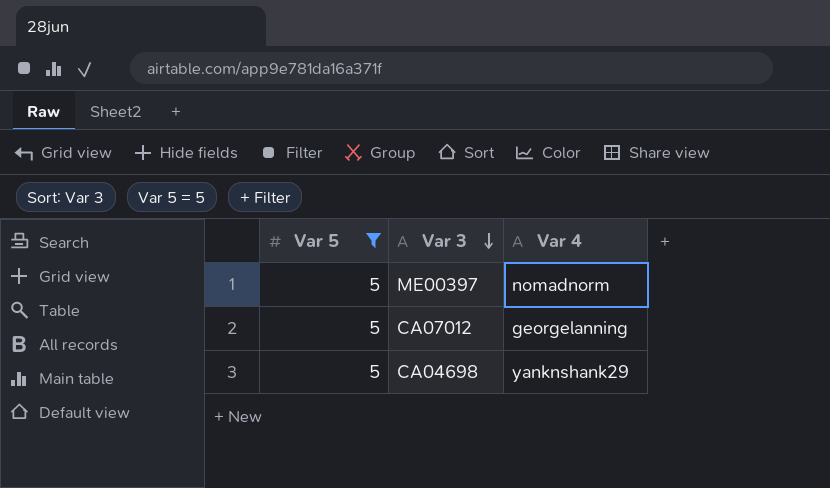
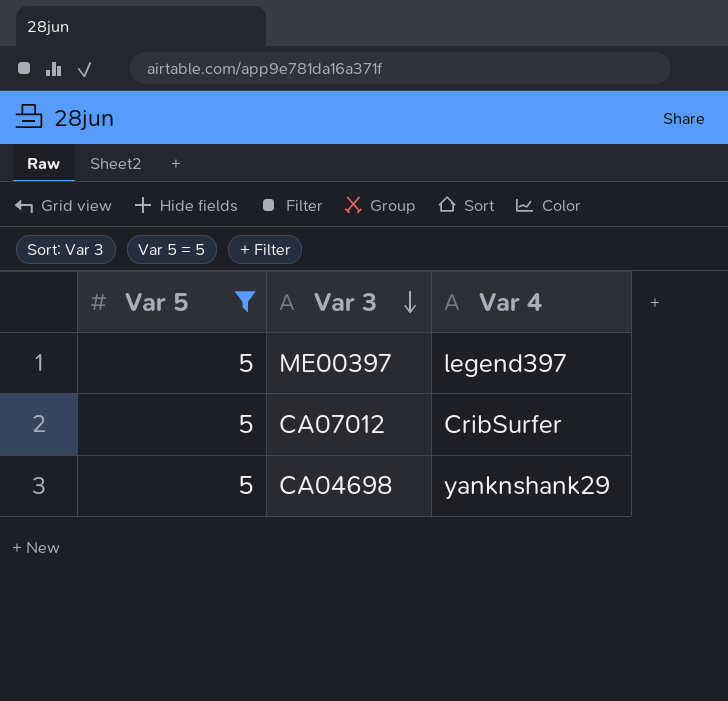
ME00397 | Var 4: nomadnorm -> legend397
CA07012 | Var 4: georgelanning -> CribSurfer

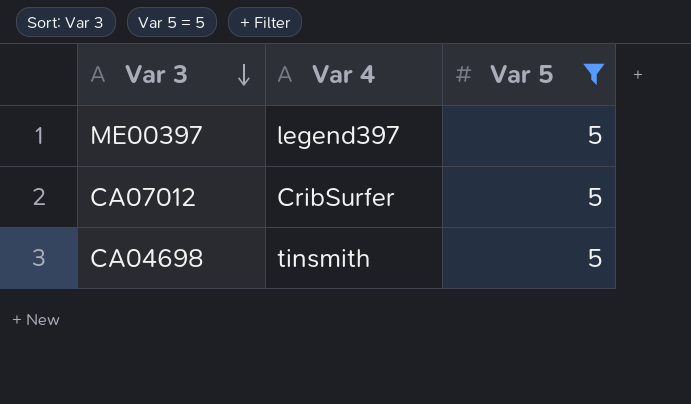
column Var 5 | position: 1 -> 3
CA04698 | Var 4: yanknshank29 -> tinsmith

